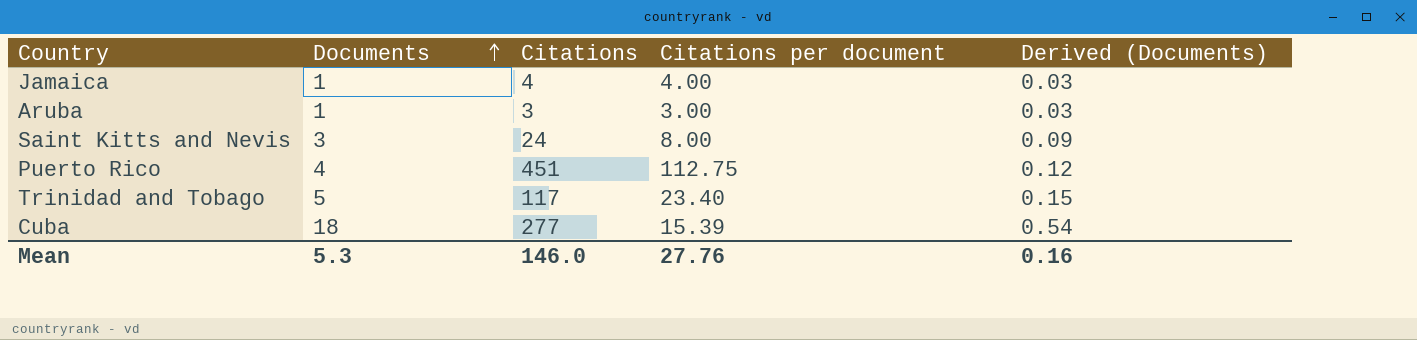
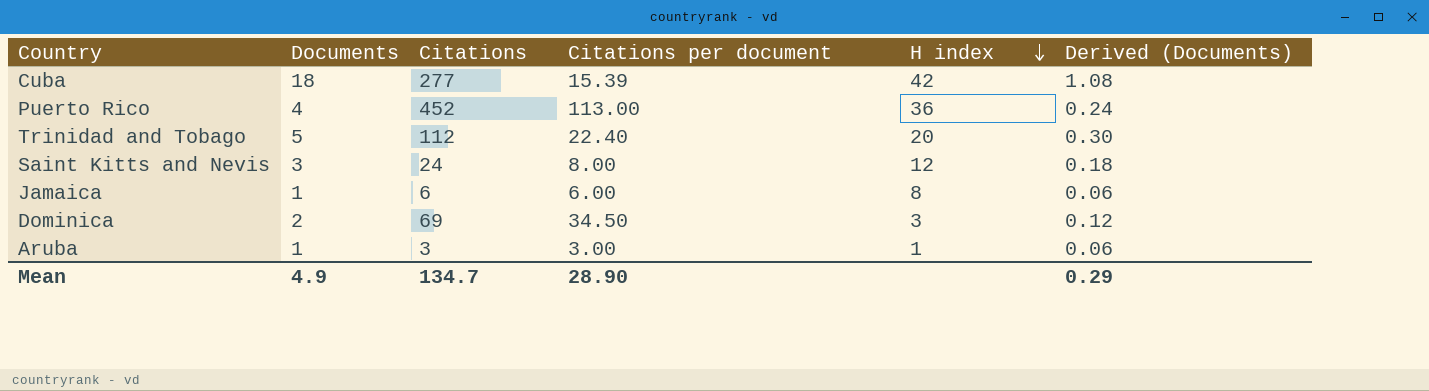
row order: Documents ascending -> H index descending
column H index | position: none -> 5
column Derived (Documents) | formula: [Documents] * 0.03 -> [Documents] * 0.06
Puerto Rico | Citations: 451 -> 452
Puerto Rico | Citations per document: 112.75 -> 113.00
Trinidad and Tobago | Citations: 117 -> 112
Trinidad and Tobago | Citations per document: 23.40 -> 22.40
Jamaica | Citations: 4 -> 6
Jamaica | Citations per document: 4.00 -> 6.00
row Dominica: none -> 2 | 69 | 34.50 | 3 | 0.12
Mean | Documents: 5.3 -> 4.9
Mean | Citations: 146.0 -> 134.7
Mean | Citations per document: 27.76 -> 28.90
Mean | Derived (Documents): 0.16 -> 0.29

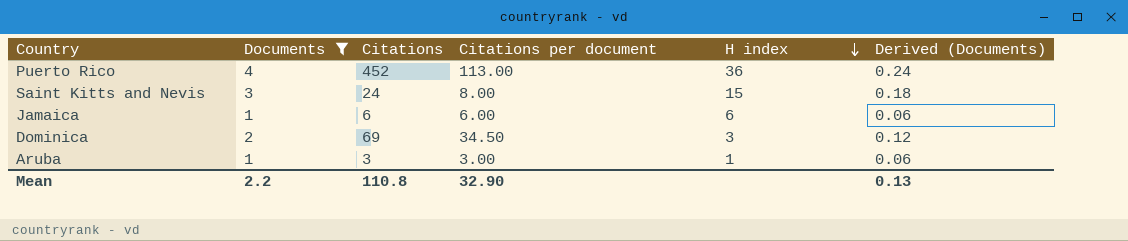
filter: none -> Documents <= 4
Saint Kitts and Nevis | H index: 12 -> 15
Jamaica | H index: 8 -> 6
Mean | Documents: 4.9 -> 2.2
Mean | Citations: 134.7 -> 110.8
Mean | Citations per document: 28.90 -> 32.90
Mean | Derived (Documents): 0.29 -> 0.13

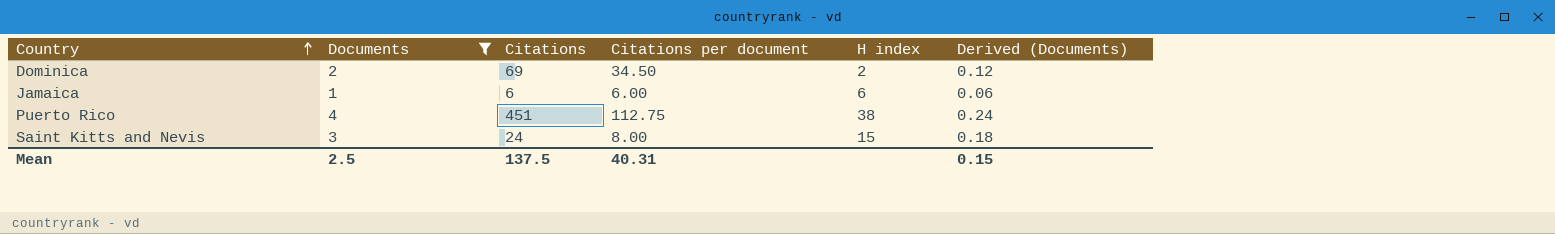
row order: H index descending -> Country ascending
row Aruba: 1 | 3 | 3.00 | 1 | 0.06 -> none
Dominica | H index: 3 -> 2
Puerto Rico | Citations: 452 -> 451
Puerto Rico | Citations per document: 113.00 -> 112.75
Puerto Rico | H index: 36 -> 38
Mean | Documents: 2.2 -> 2.5
Mean | Citations: 110.8 -> 137.5
Mean | Citations per document: 32.90 -> 40.31
Mean | Derived (Documents): 0.13 -> 0.15

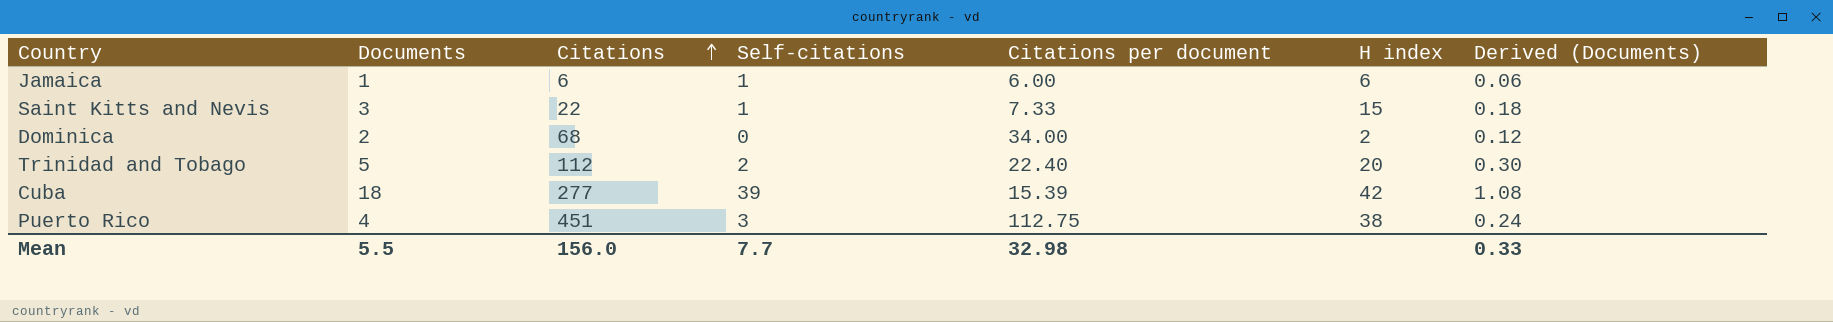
filter: Documents <= 4 -> none
row order: Country ascending -> Citations ascending
column Self-citations | position: none -> 4
Saint Kitts and Nevis | Citations: 24 -> 22
Saint Kitts and Nevis | Citations per document: 8.00 -> 7.33
Dominica | Citations: 69 -> 68
Dominica | Citations per document: 34.50 -> 34.00
Mean | Documents: 2.5 -> 5.5
Mean | Citations: 137.5 -> 156.0
Mean | Citations per document: 40.31 -> 32.98
Mean | Derived (Documents): 0.15 -> 0.33

